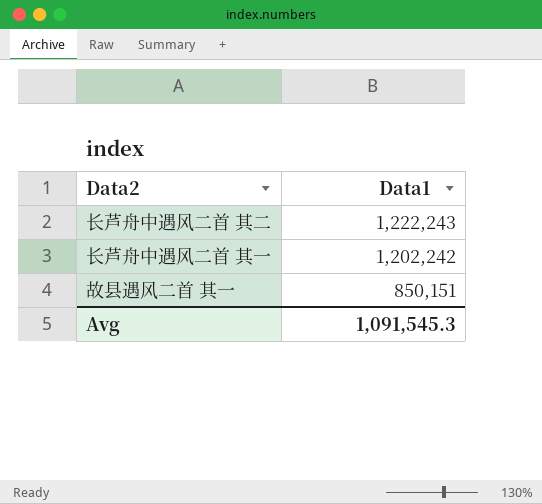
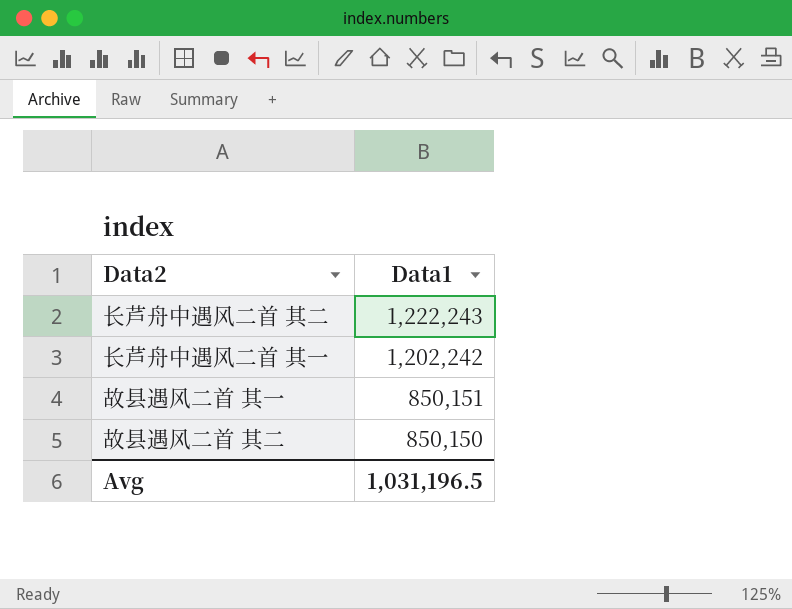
row 故县遇风二首 其二: none -> 850,150
Avg | Data1: 1,091,545.3 -> 1,031,196.5

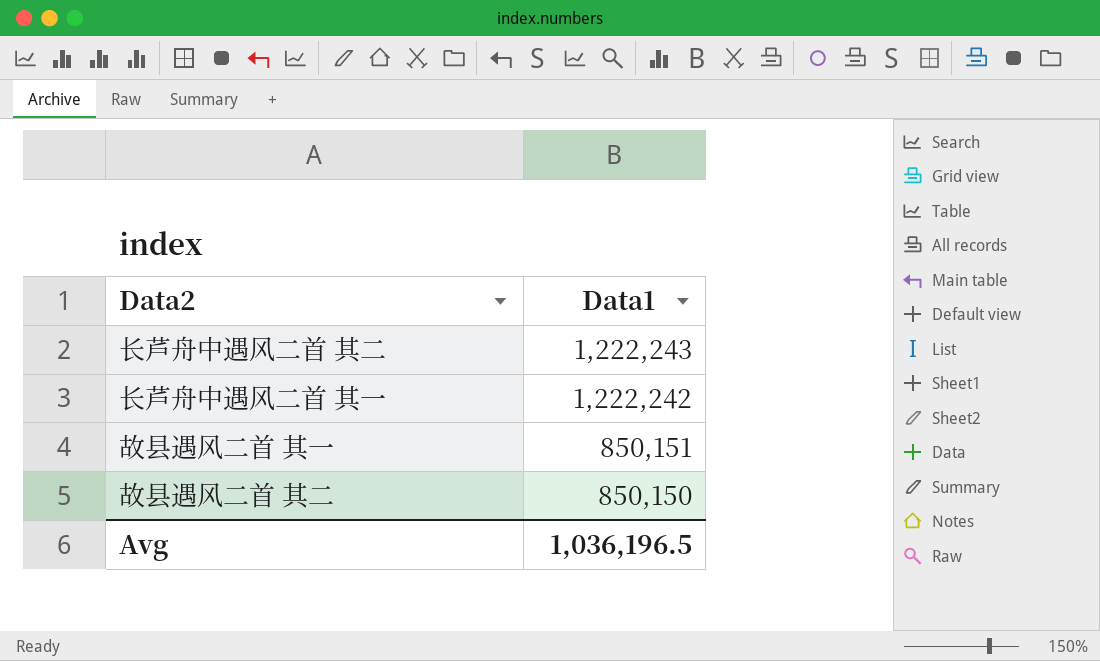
长芦舟中遇风二首 其一 | Data1: 1,202,242 -> 1,222,242
Avg | Data1: 1,031,196.5 -> 1,036,196.5

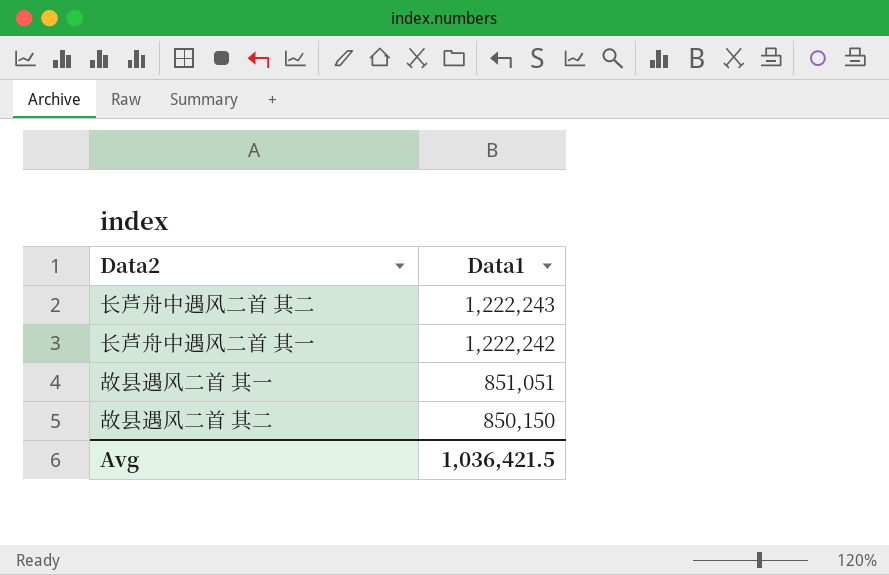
故县遇风二首 其一 | Data1: 850,151 -> 851,051
Avg | Data1: 1,036,196.5 -> 1,036,421.5

